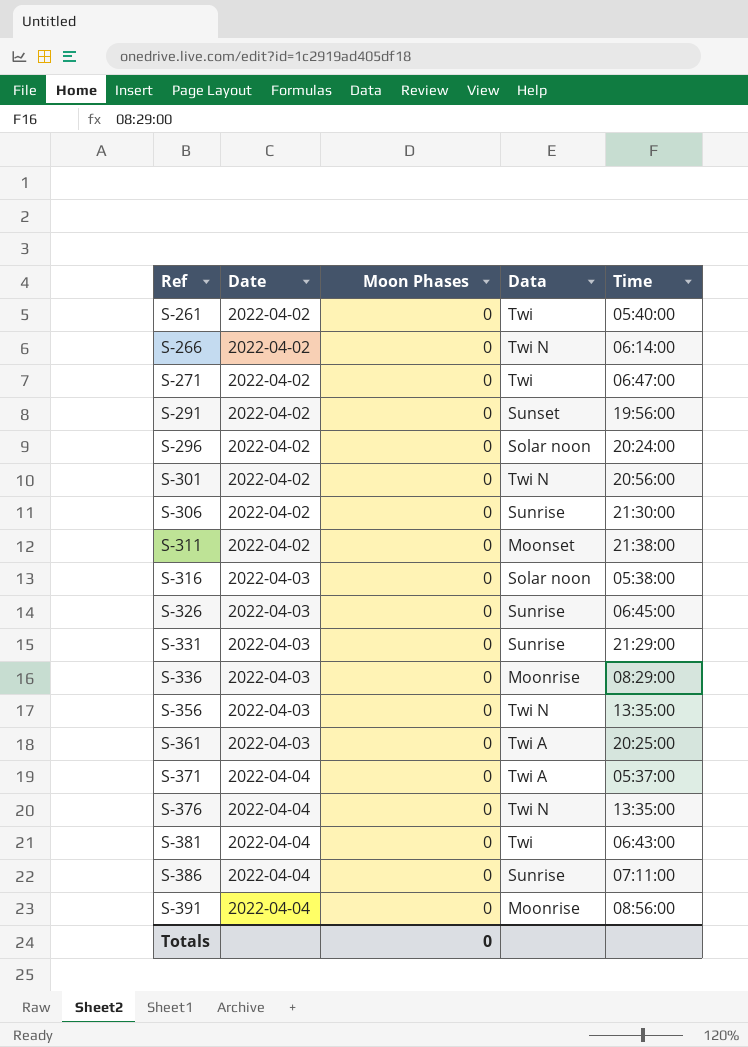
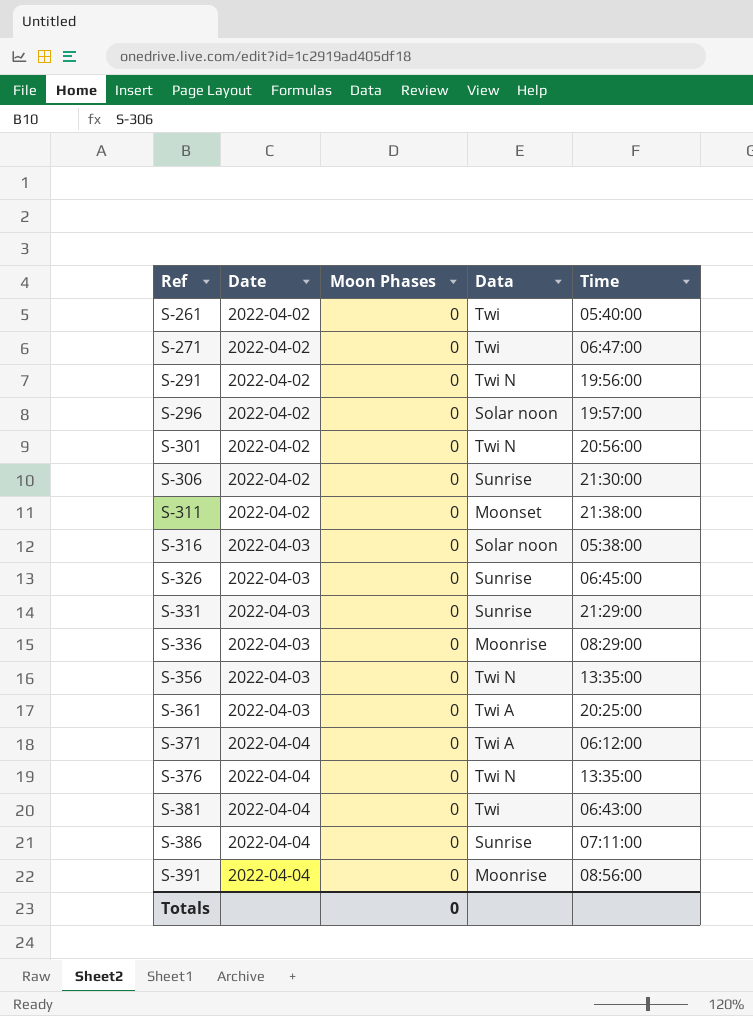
row S-266: 2022-04-02 | 0 | Twi N | 06:14:00 -> none
S-291 | Data: Sunset -> Twi N
S-296 | Time: 20:24:00 -> 19:57:00
S-371 | Time: 05:37:00 -> 06:12:00

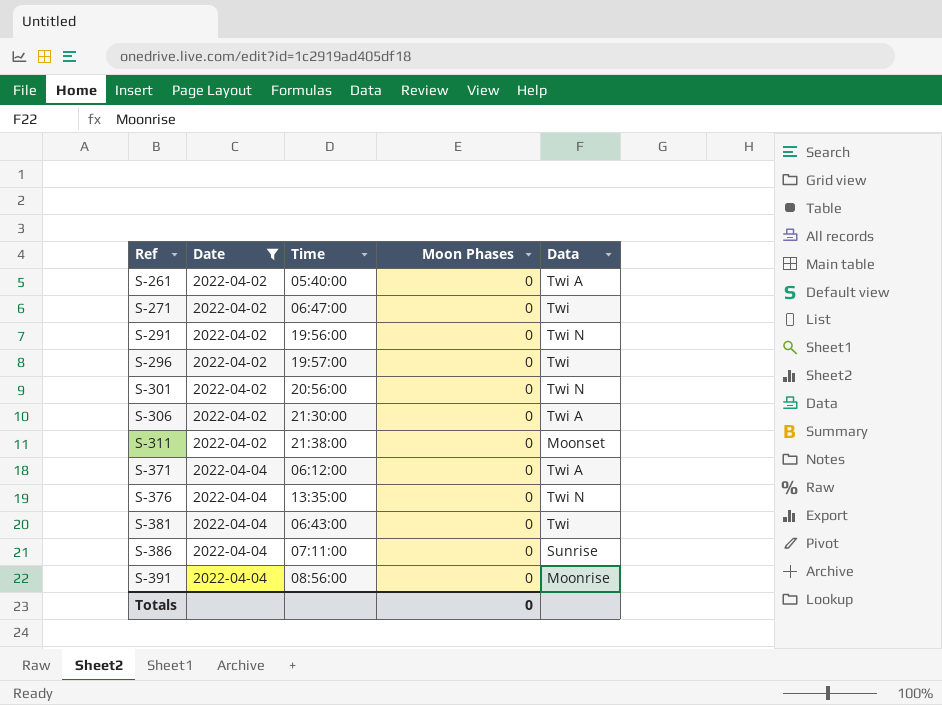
filter: none -> Date != 2022-04-03
column Time | position: 5 -> 3
S-261 | Data: Twi -> Twi A
S-296 | Data: Solar noon -> Twi
S-306 | Data: Sunrise -> Twi A

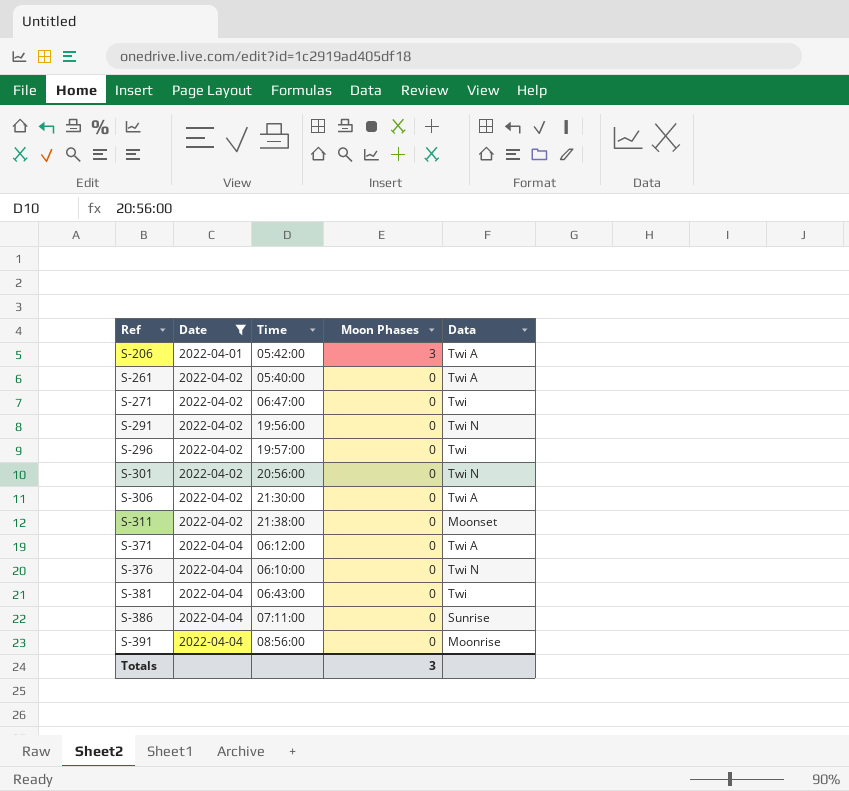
row S-206: none -> 2022-04-01 | 05:42:00 | 3 | Twi A
S-376 | Time: 13:35:00 -> 06:10:00
Totals | Moon Phases: 0 -> 3

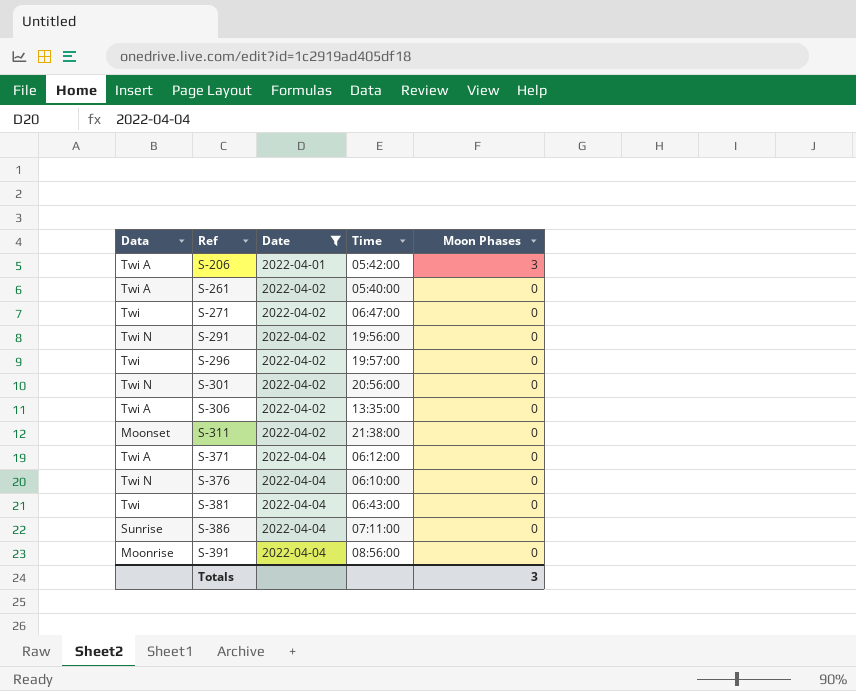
column Data | position: 5 -> 1
S-306 | Time: 21:30:00 -> 13:35:00

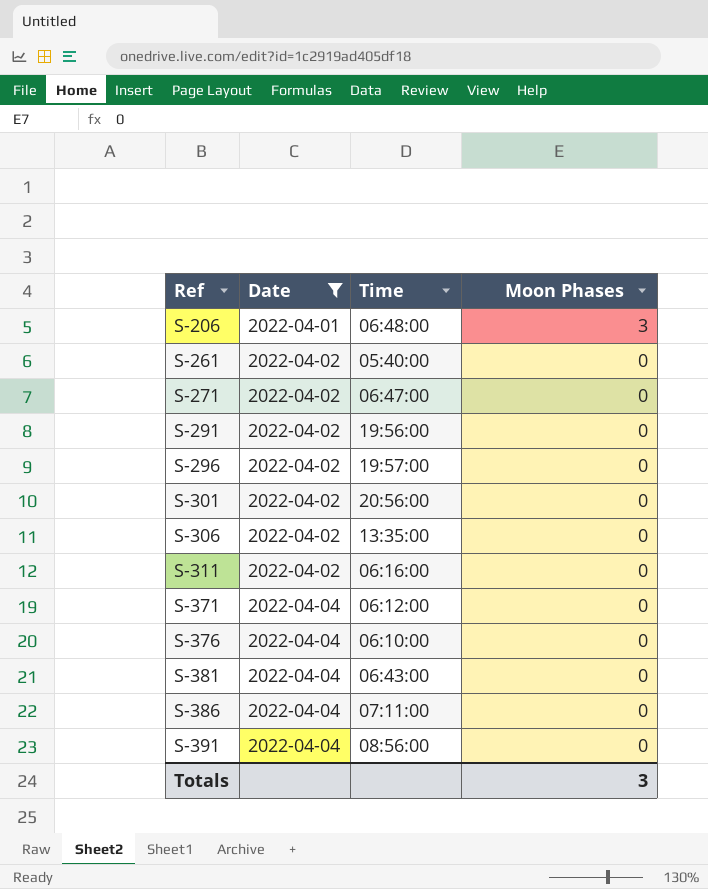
column Data | position: 1 -> none
S-206 | Time: 05:42:00 -> 06:48:00
S-311 | Time: 21:38:00 -> 06:16:00

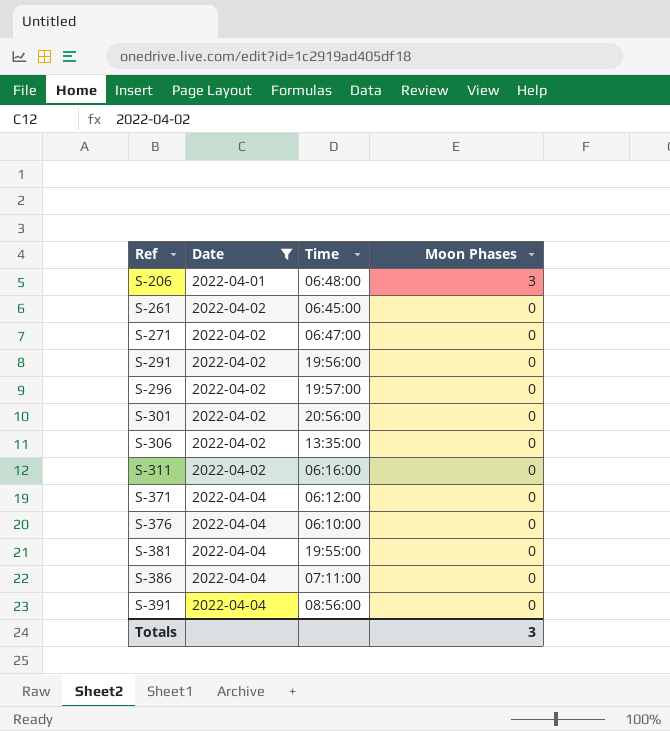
S-261 | Time: 05:40:00 -> 06:45:00
S-381 | Time: 06:43:00 -> 19:55:00

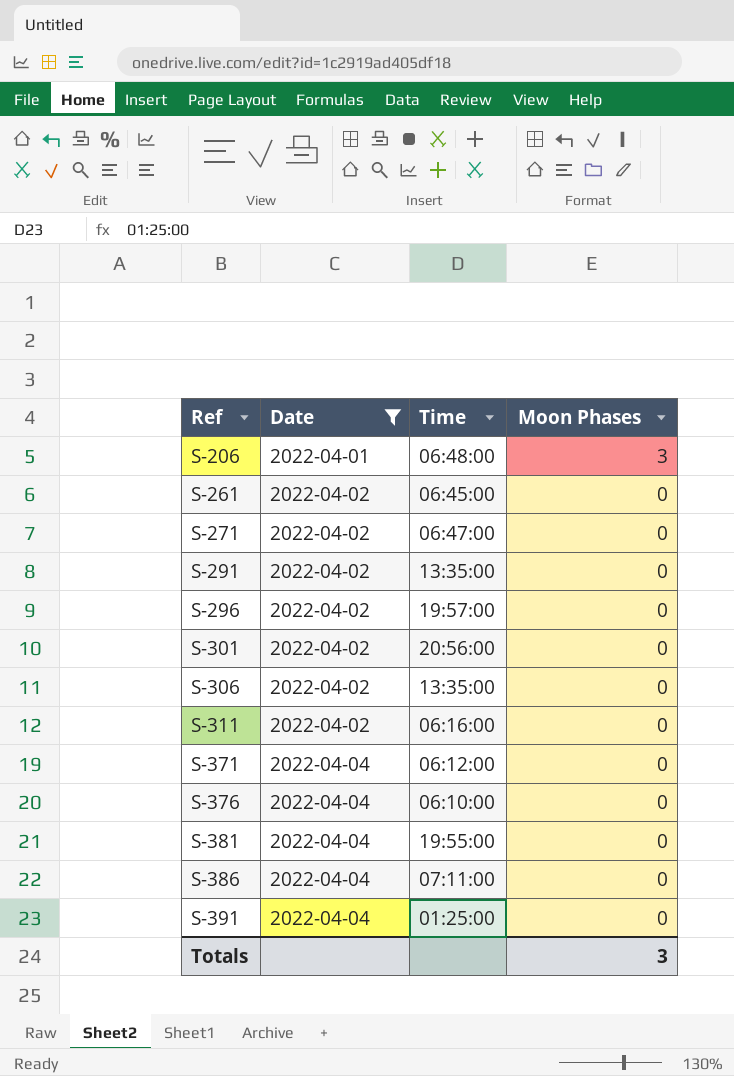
S-291 | Time: 19:56:00 -> 13:35:00
S-391 | Time: 08:56:00 -> 01:25:00

